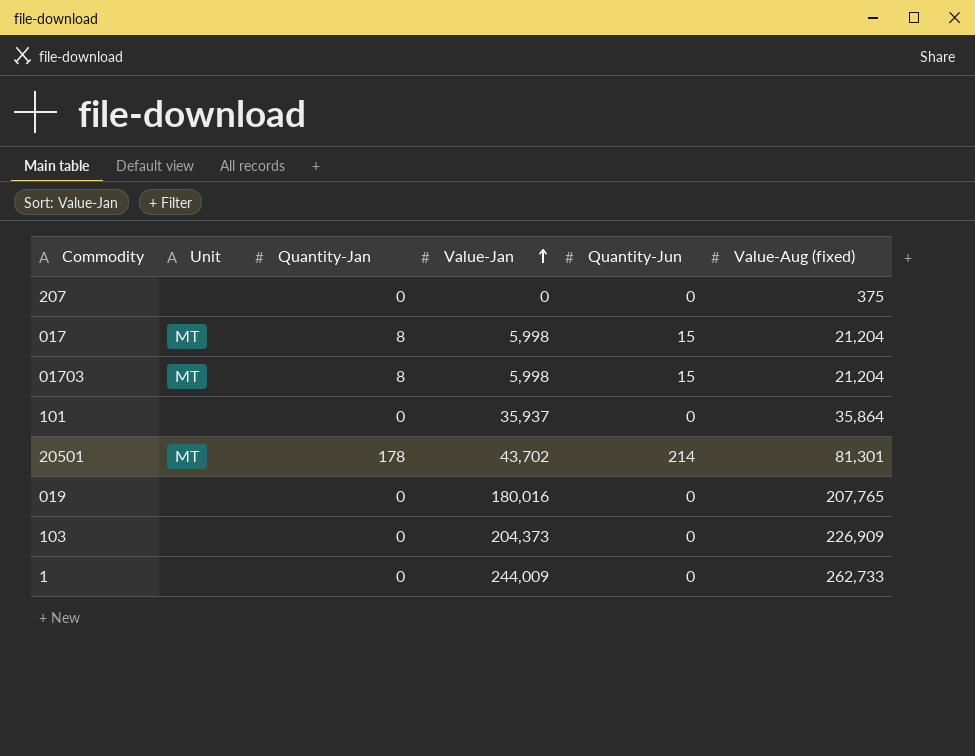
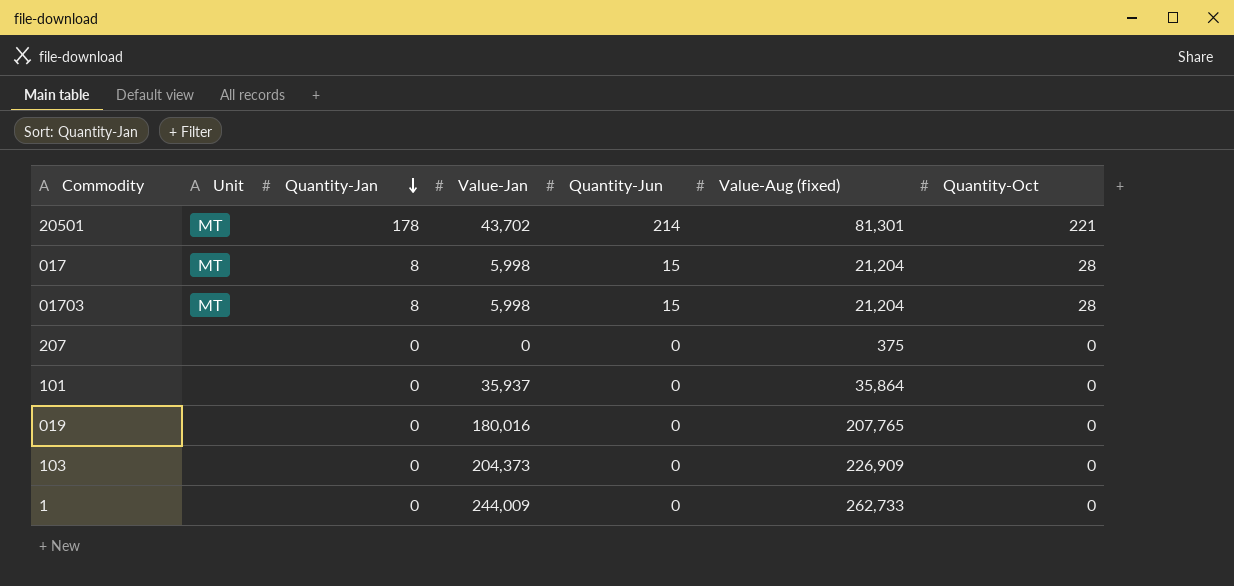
row order: Value-Jan ascending -> Quantity-Jan descending
column Quantity-Oct | position: none -> 7

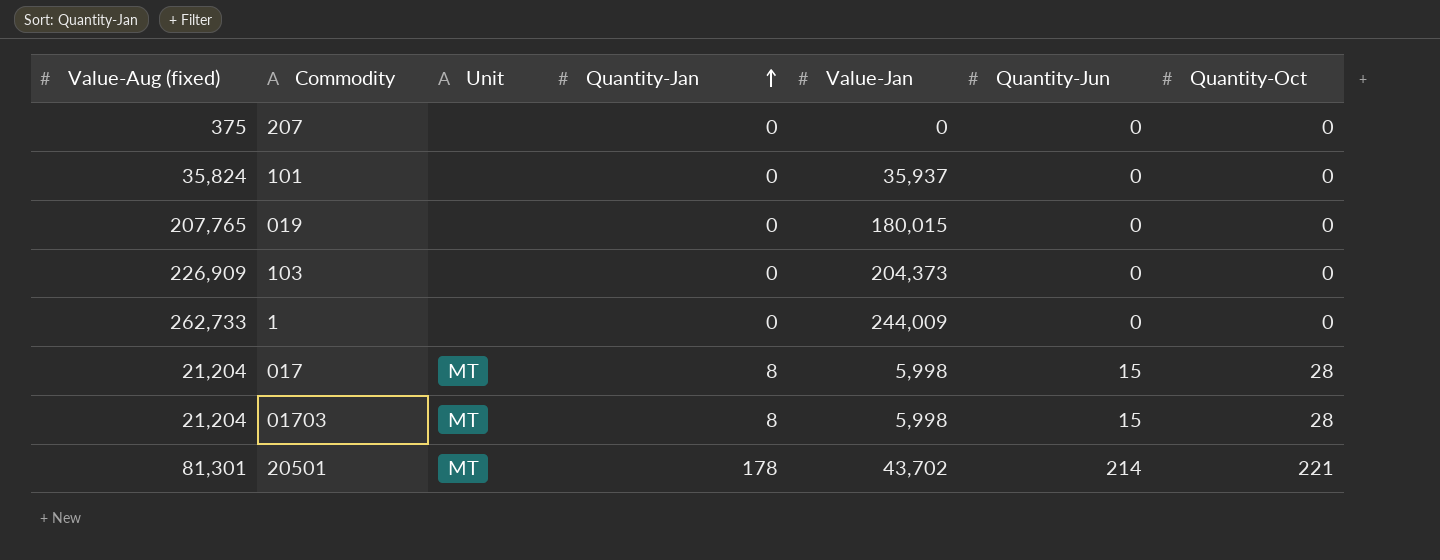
row order: Quantity-Jan descending -> Quantity-Jan ascending
column Value-Aug (fixed) | position: 6 -> 1
101 | Value-Aug (fixed): 35,864 -> 35,824
019 | Value-Jan: 180,016 -> 180,015

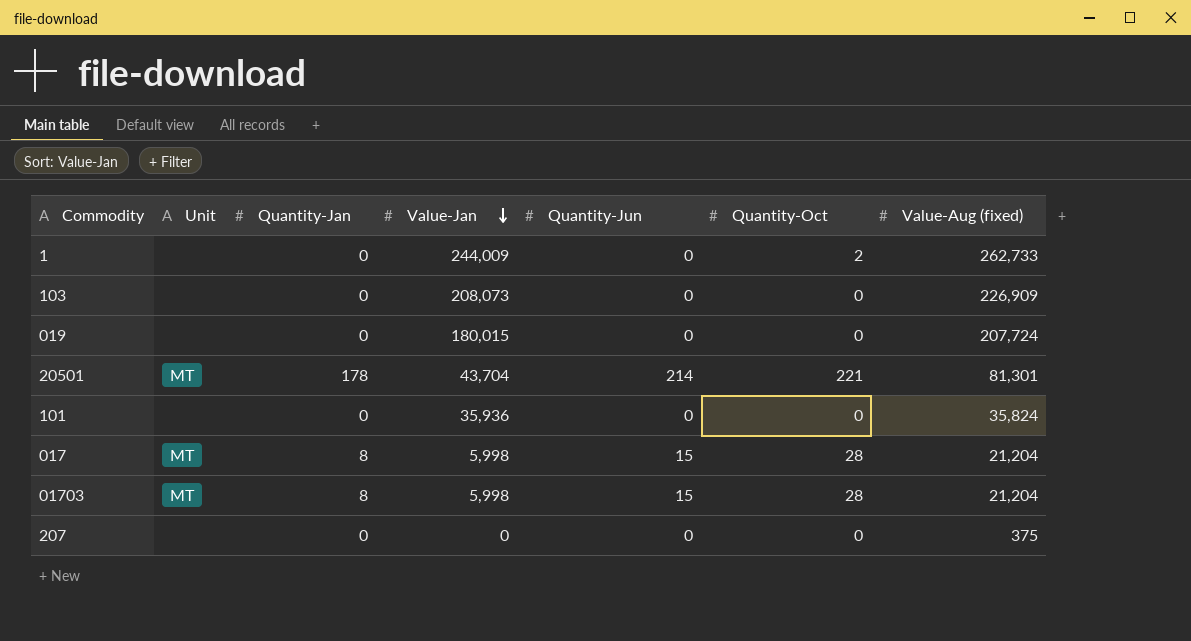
row order: Quantity-Jan ascending -> Value-Jan descending
column Value-Aug (fixed) | position: 1 -> 7
1 | Quantity-Oct: 0 -> 2
103 | Value-Jan: 204,373 -> 208,073
019 | Value-Aug (fixed): 207,765 -> 207,724
20501 | Value-Jan: 43,702 -> 43,704
101 | Value-Jan: 35,937 -> 35,936

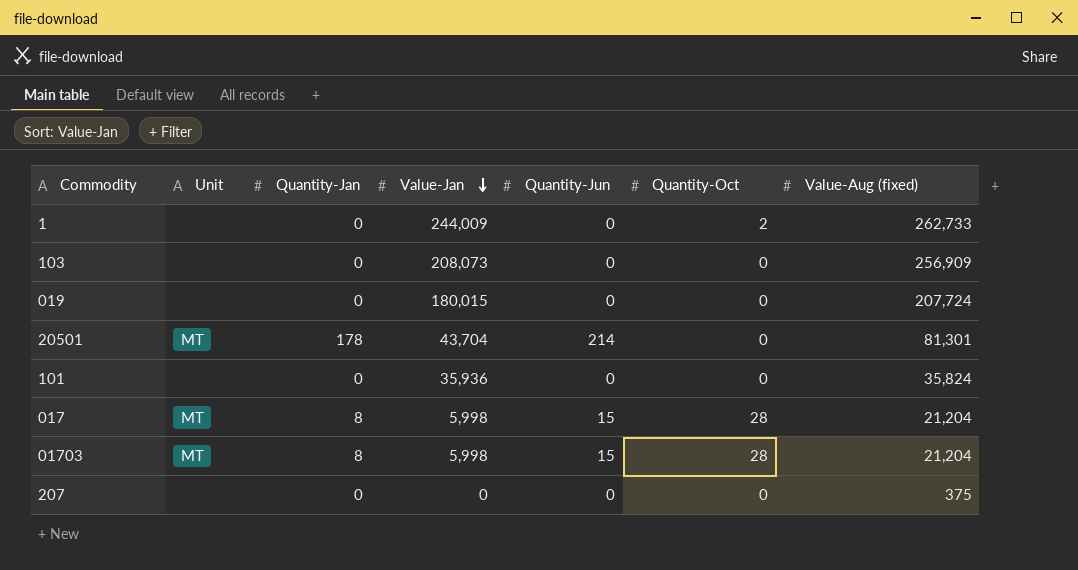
103 | Value-Aug (fixed): 226,909 -> 256,909
20501 | Quantity-Oct: 221 -> 0

